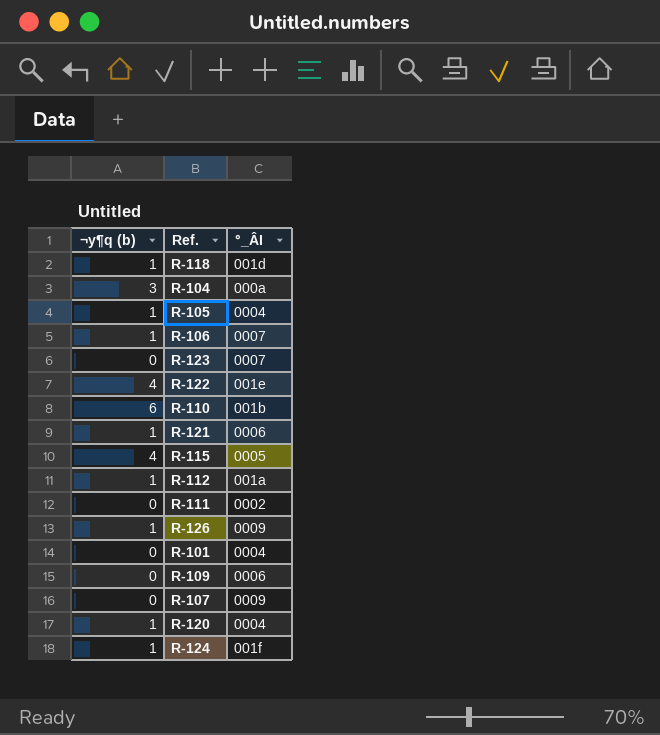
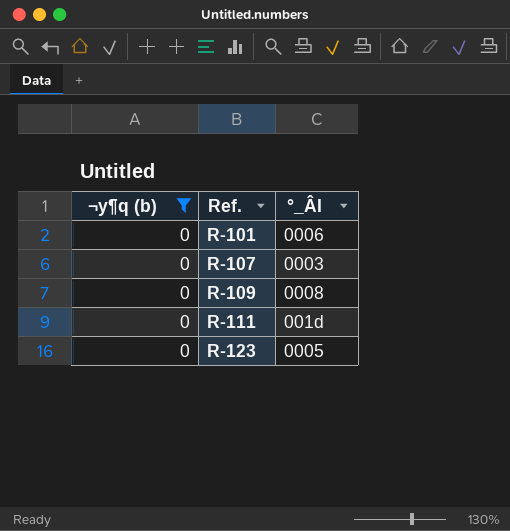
filter: none -> ¬y¶q (b) = 0
row order: none -> Ref. ascending
R-101 | °_ÂI: 0004 -> 0006
R-107 | °_ÂI: 0009 -> 0003
R-109 | °_ÂI: 0006 -> 0008
R-111 | °_ÂI: 0002 -> 001d
R-123 | °_ÂI: 0007 -> 0005

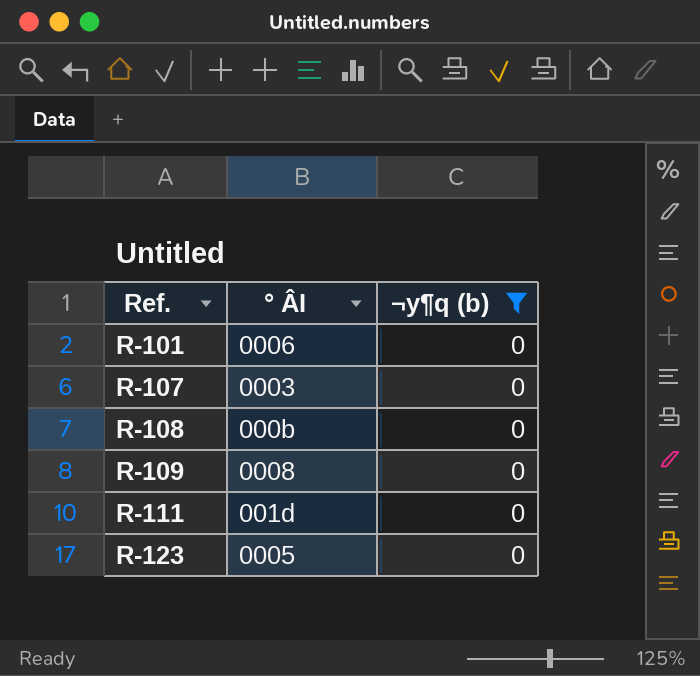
column name: °_ÂI -> ° ÂI
column ¬y¶q (b) | position: 1 -> 3
row R-108: none -> 000b | 0

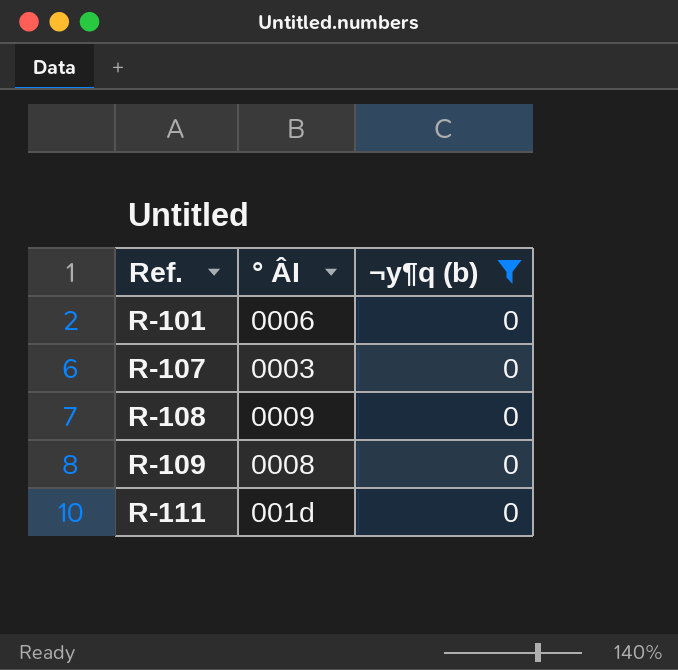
row R-123: 0005 | 0 -> none
R-108 | ° ÂI: 000b -> 0009

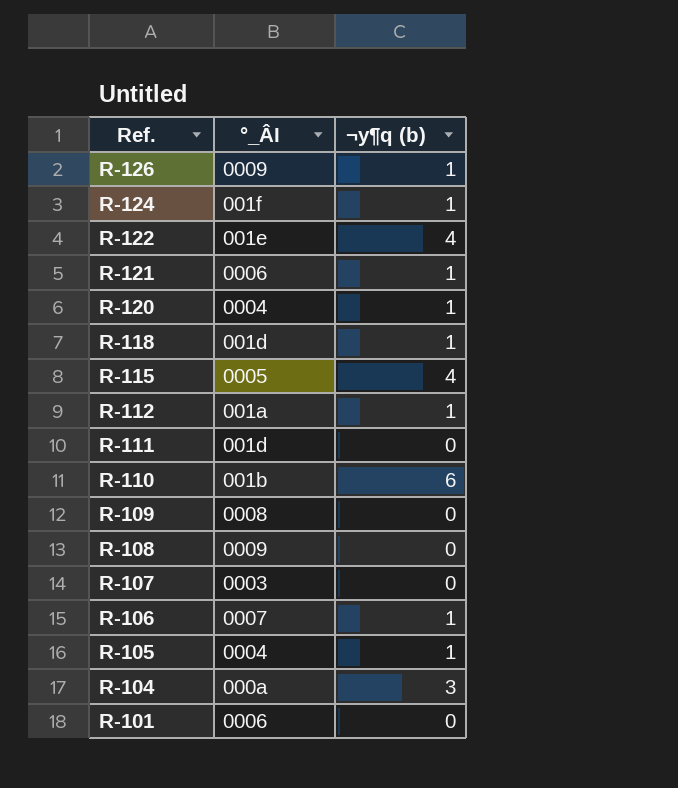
filter: ¬y¶q (b) = 0 -> none
row order: Ref. ascending -> Ref. descending
column name: ° ÂI -> °_ÂI

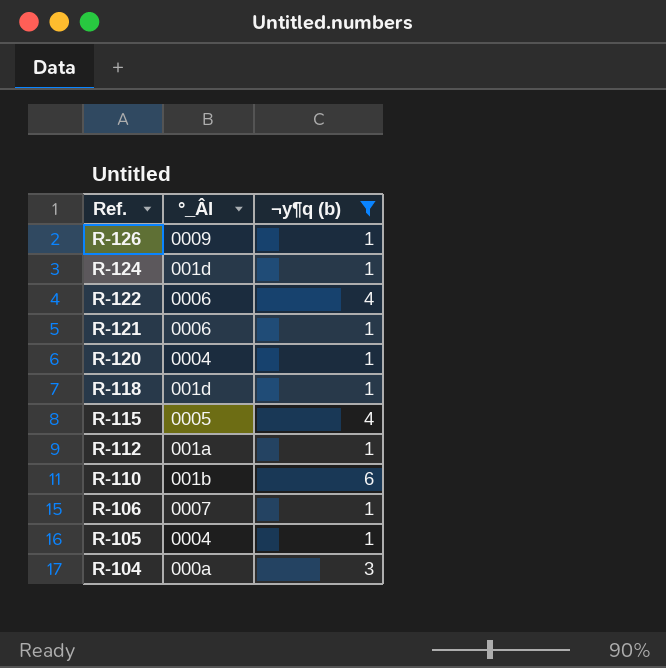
filter: none -> ¬y¶q (b) != 0
R-124 | °_ÂI: 001f -> 001d
R-122 | °_ÂI: 001e -> 0006

